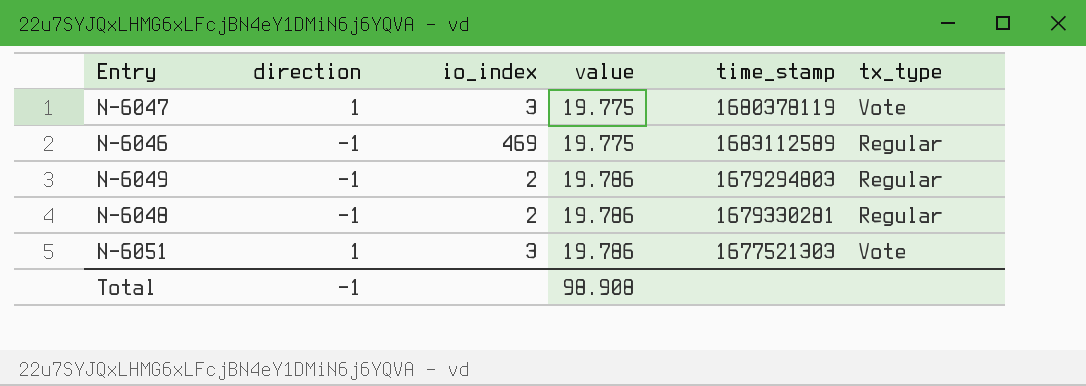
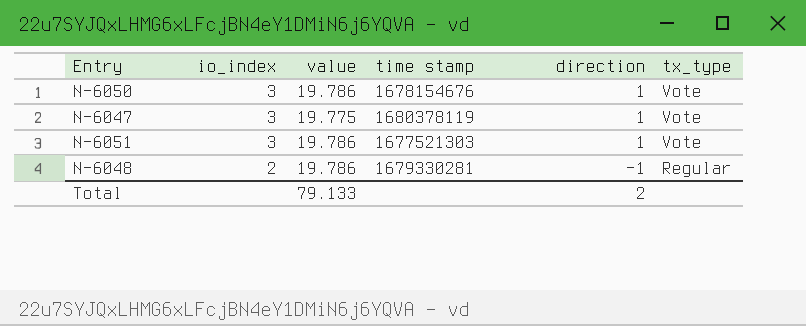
row order: value ascending -> io_index descending
column name: time_stamp -> time stamp
column direction | position: 2 -> 5
row N-6046: -1 | 469 | 19.775 | 1683112589 | Regular -> none
row N-6049: -1 | 2 | 19.786 | 1679294803 | Regular -> none
row N-6050: none -> 3 | 19.786 | 1678154676 | 1 | Vote
Total | value: 98.908 -> 79.133
Total | direction: -1 -> 2

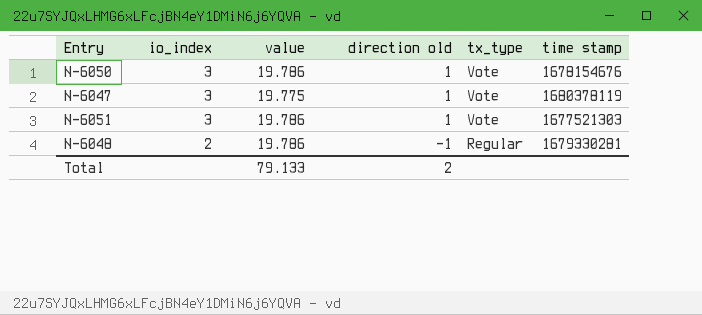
column name: direction -> direction old
column time stamp | position: 4 -> 6

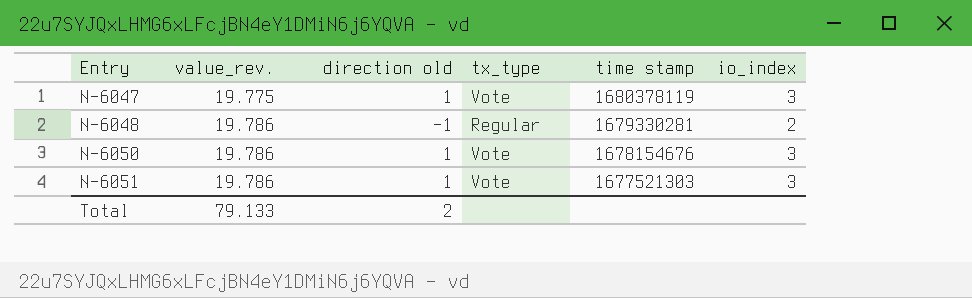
row order: io_index descending -> Entry ascending
column name: value -> value_rev.
column io_index | position: 2 -> 6

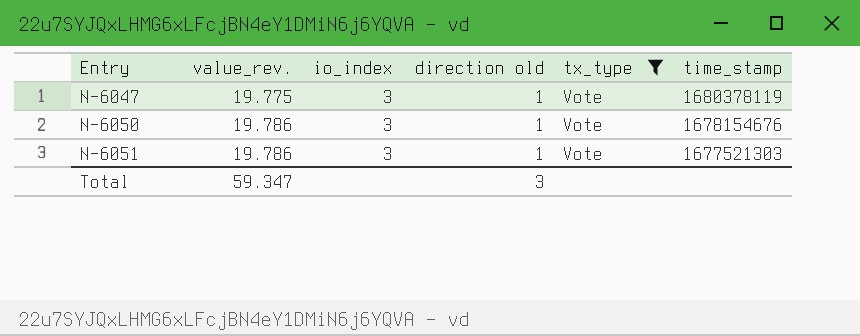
filter: none -> tx_type = Vote
column io_index | position: 6 -> 3
column name: time stamp -> time_stamp
Total | value_rev.: 79.133 -> 59.347
Total | direction old: 2 -> 3

